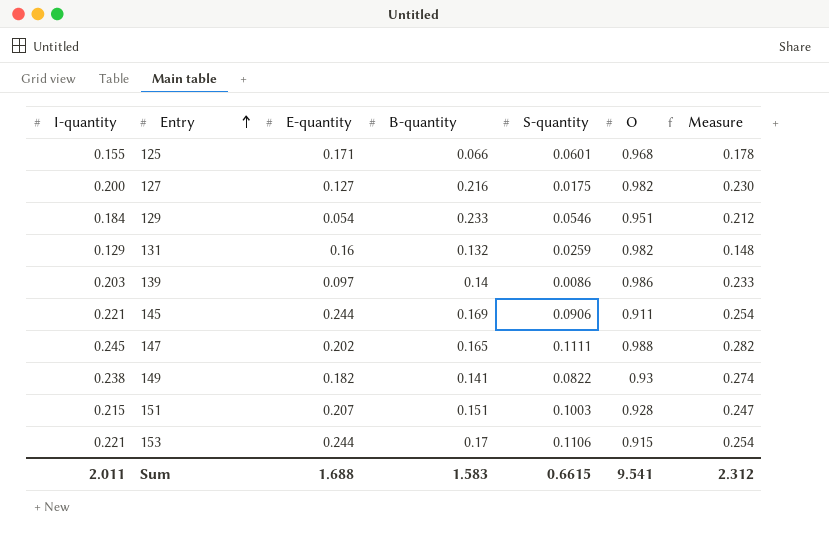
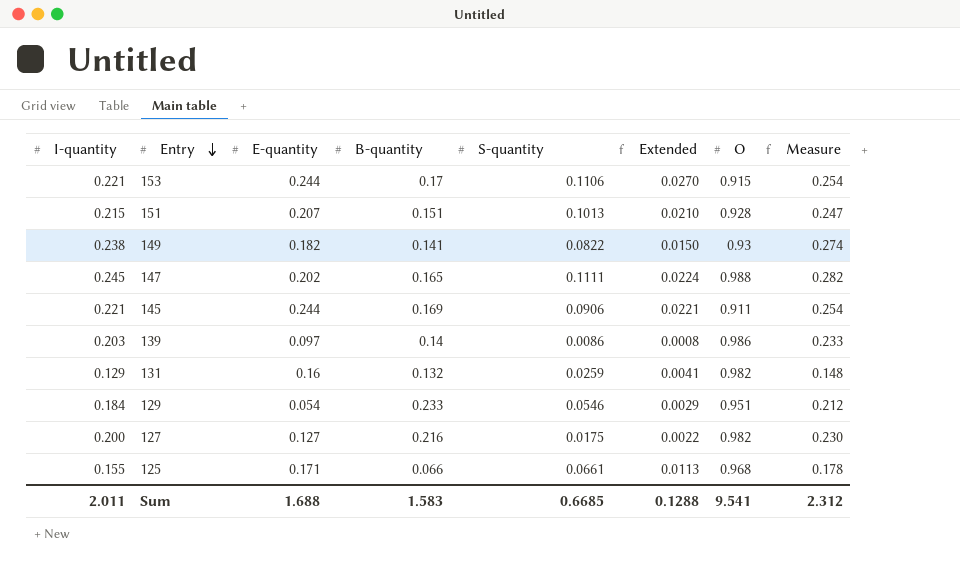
row order: Entry ascending -> Entry descending
column Extended | formula: none -> [E-quantity] * [S-quantity]
151 | S-quantity: 0.1003 -> 0.1013
125 | S-quantity: 0.0601 -> 0.0661
Sum | S-quantity: 0.6615 -> 0.6685

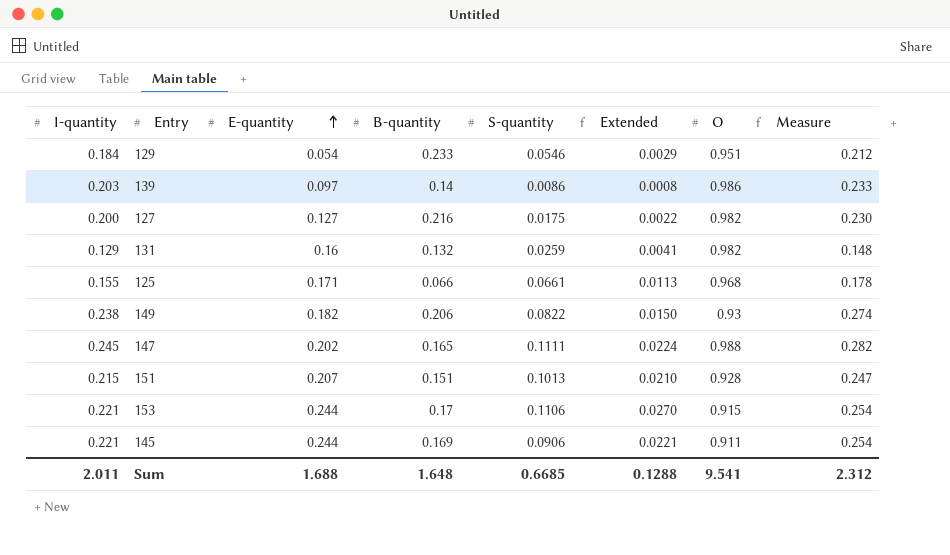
row order: Entry descending -> E-quantity ascending
149 | B-quantity: 0.141 -> 0.206
Sum | B-quantity: 1.583 -> 1.648

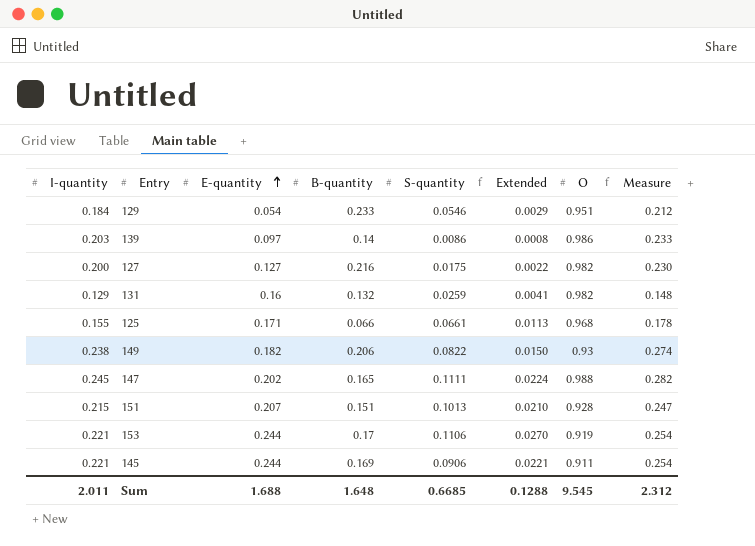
153 | O: 0.915 -> 0.919
Sum | O: 9.541 -> 9.545

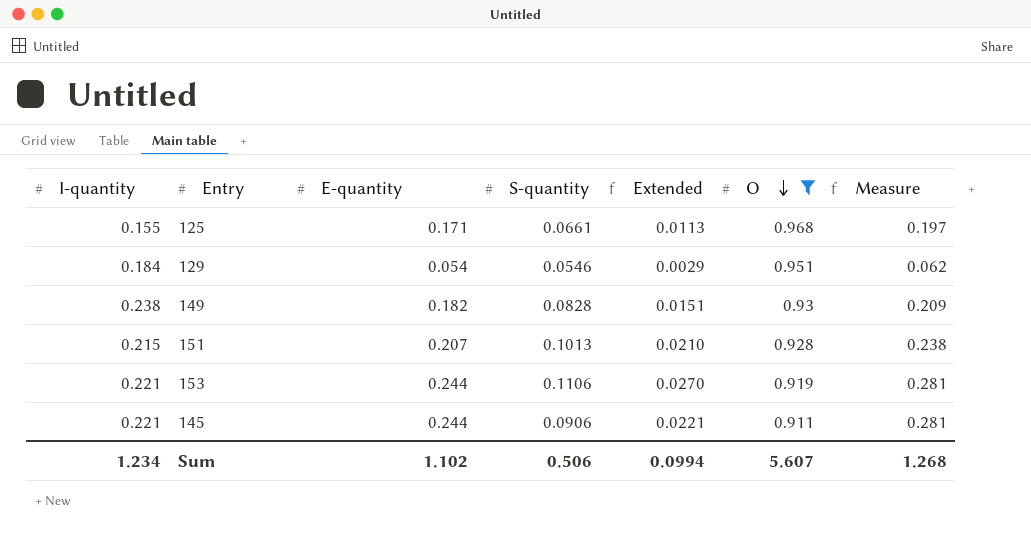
filter: none -> O <= 0.968
row order: E-quantity ascending -> O descending
column B-quantity | position: 4 -> none
column Measure | formula: [I-quantity] * 1.15 -> [E-quantity] * 1.15
149 | S-quantity: 0.0822 -> 0.0828
149 | Extended: 0.0150 -> 0.0151
Sum | I-quantity: 2.011 -> 1.234
Sum | E-quantity: 1.688 -> 1.102
Sum | S-quantity: 0.6685 -> 0.506
Sum | Extended: 0.1288 -> 0.0994
Sum | O: 9.545 -> 5.607
Sum | Measure: 2.312 -> 1.268

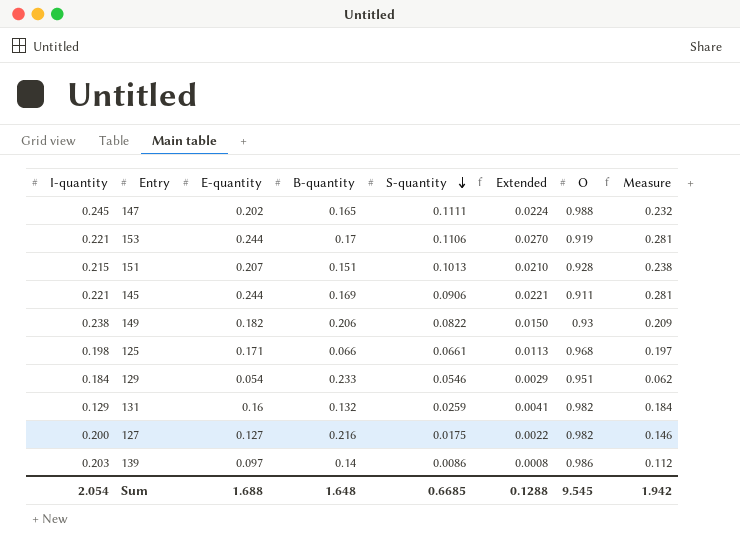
filter: O <= 0.968 -> none
row order: O descending -> S-quantity descending
column B-quantity | position: none -> 4
149 | S-quantity: 0.0828 -> 0.0822
149 | Extended: 0.0151 -> 0.0150
125 | I-quantity: 0.155 -> 0.198
Sum | I-quantity: 1.234 -> 2.054
Sum | E-quantity: 1.102 -> 1.688
Sum | S-quantity: 0.506 -> 0.6685
Sum | Extended: 0.0994 -> 0.1288
Sum | O: 5.607 -> 9.545
Sum | Measure: 1.268 -> 1.942

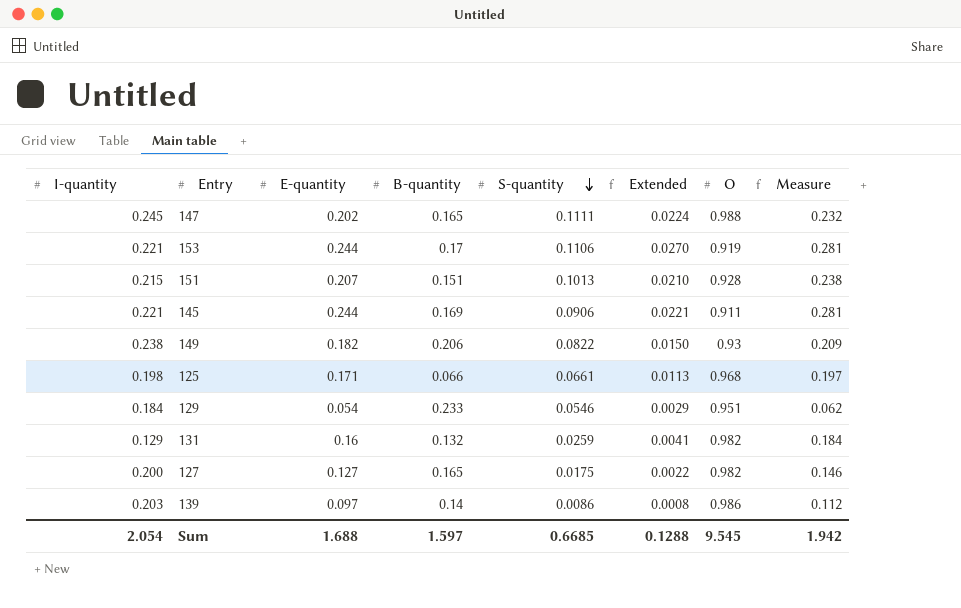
127 | B-quantity: 0.216 -> 0.165
Sum | B-quantity: 1.648 -> 1.597

